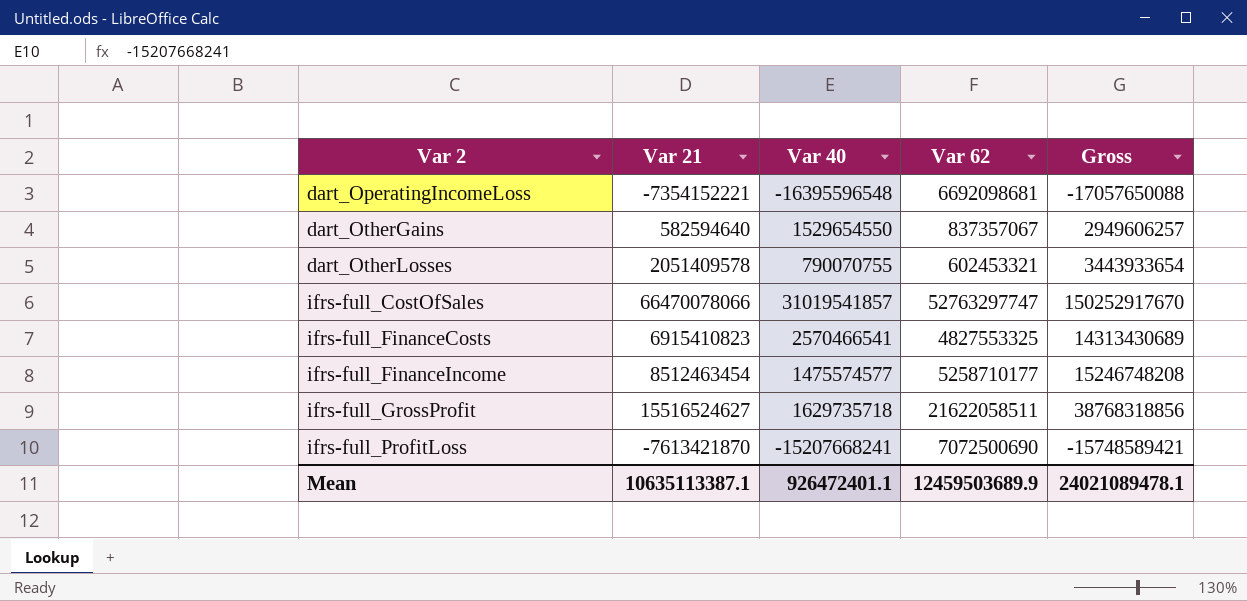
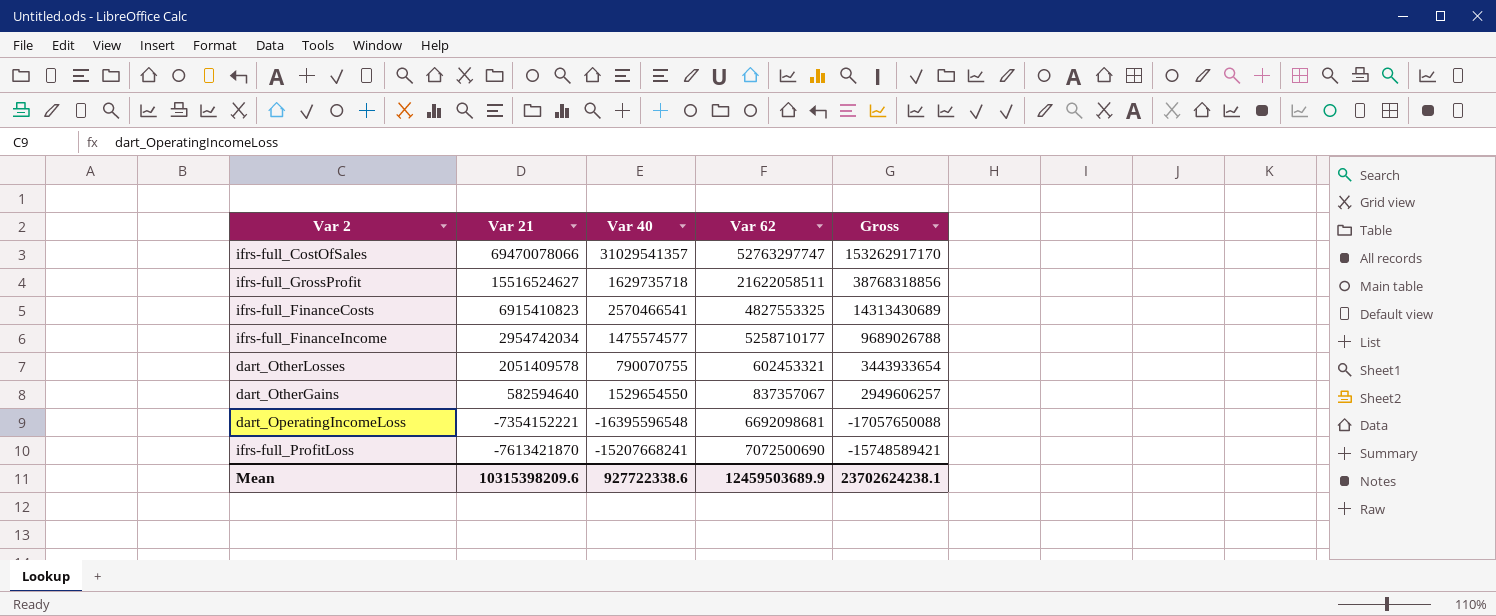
row order: Var 2 ascending -> Var 21 descending
ifrs-full_CostOfSales | Var 21: 66470078066 -> 69470078066
ifrs-full_CostOfSales | Var 40: 31019541857 -> 31029541357
ifrs-full_CostOfSales | Gross: 150252917670 -> 153262917170
ifrs-full_FinanceIncome | Var 21: 8512463454 -> 2954742034
ifrs-full_FinanceIncome | Gross: 15246748208 -> 9689026788
Mean | Var 21: 10635113387.1 -> 10315398209.6
Mean | Var 40: 926472401.1 -> 927722338.6
Mean | Gross: 24021089478.1 -> 23702624238.1

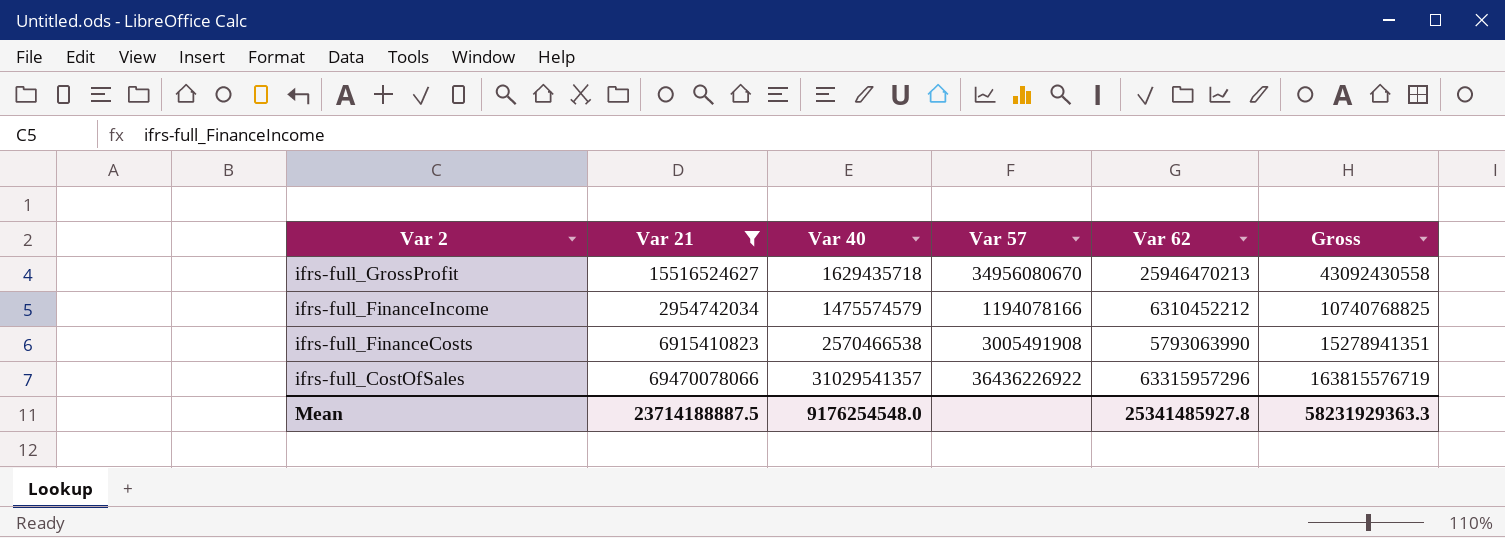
filter: none -> Var 21 >= 2954742034
row order: Var 21 descending -> Var 2 descending
column Var 57 | position: none -> 4
ifrs-full_GrossProfit | Var 40: 1629735718 -> 1629435718
ifrs-full_GrossProfit | Var 62: 21622058511 -> 25946470213
ifrs-full_GrossProfit | Gross: 38768318856 -> 43092430558
ifrs-full_FinanceIncome | Var 40: 1475574577 -> 1475574579
ifrs-full_FinanceIncome | Var 62: 5258710177 -> 6310452212
ifrs-full_FinanceIncome | Gross: 9689026788 -> 10740768825
ifrs-full_FinanceCosts | Var 40: 2570466541 -> 2570466538
ifrs-full_FinanceCosts | Var 62: 4827553325 -> 5793063990
ifrs-full_FinanceCosts | Gross: 14313430689 -> 15278941351
ifrs-full_CostOfSales | Var 62: 52763297747 -> 63315957296
ifrs-full_CostOfSales | Gross: 153262917170 -> 163815576719
Mean | Var 21: 10315398209.6 -> 23714188887.5
Mean | Var 40: 927722338.6 -> 9176254548.0
Mean | Var 62: 12459503689.9 -> 25341485927.8
Mean | Gross: 23702624238.1 -> 58231929363.3

